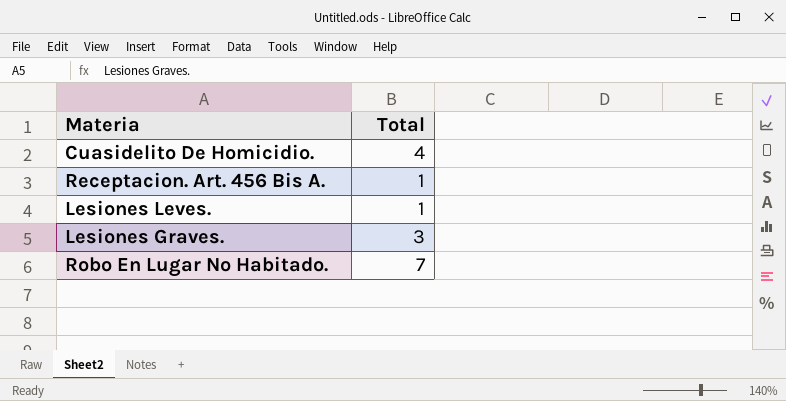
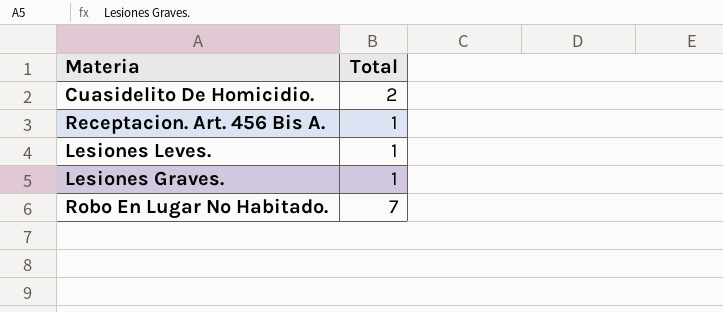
Cuasidelito De Homicidio. | Total: 4 -> 2
Lesiones Graves. | Total: 3 -> 1

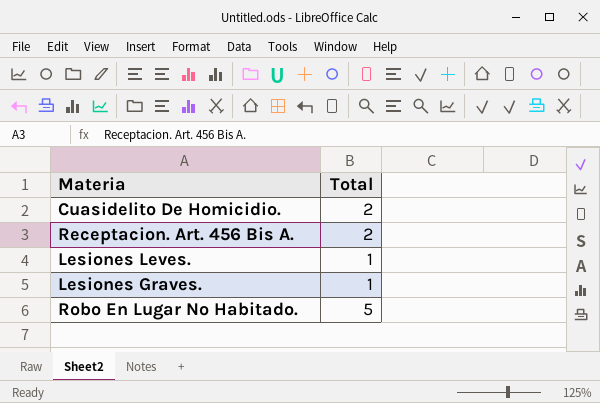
Receptacion. Art. 456 Bis A. | Total: 1 -> 2
Robo En Lugar No Habitado. | Total: 7 -> 5

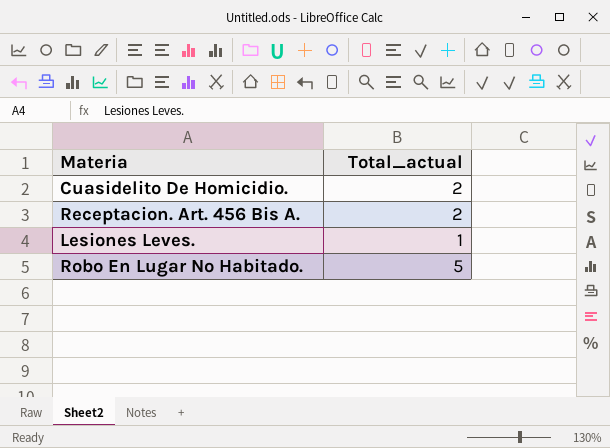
column name: Total -> Total_actual
row Lesiones Graves.: 1 -> none

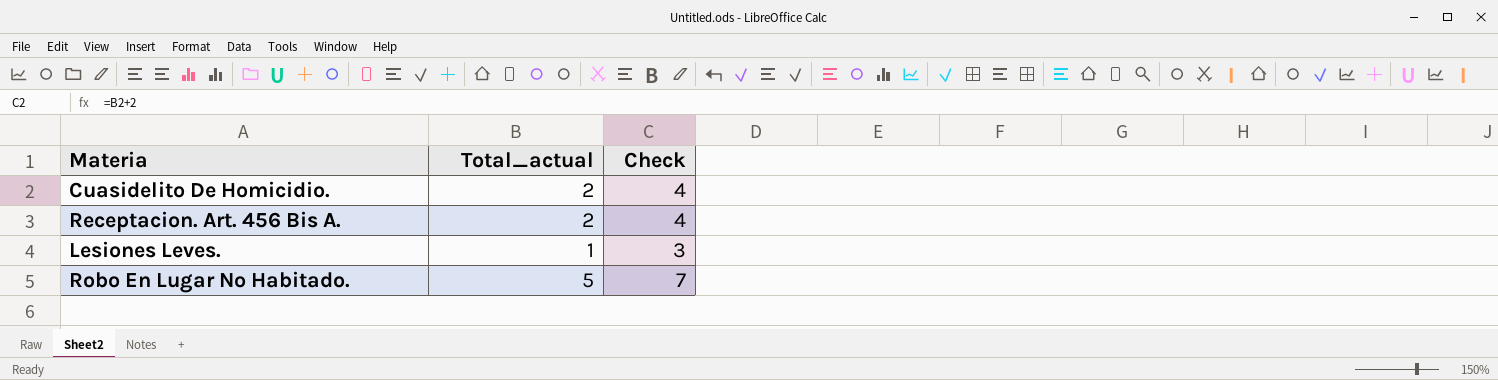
column Check | formula: none -> [Total_actual] + 2

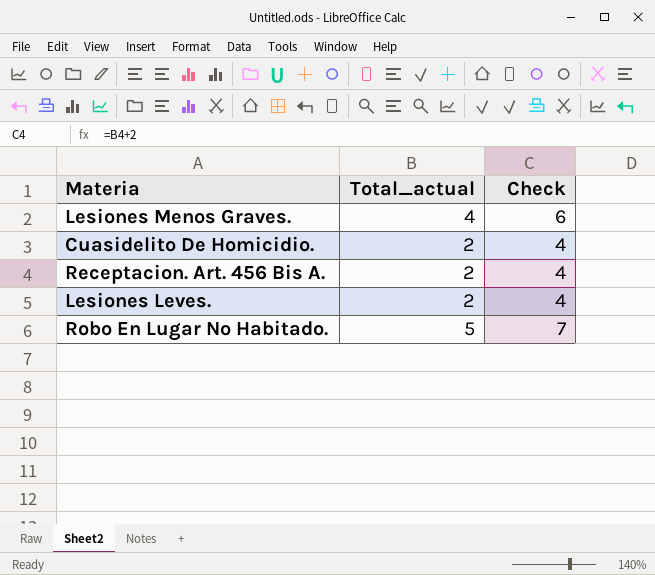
row Lesiones Menos Graves.: none -> 4 | 6
Lesiones Leves. | Total_actual: 1 -> 2
Lesiones Leves. | Check: 3 -> 4

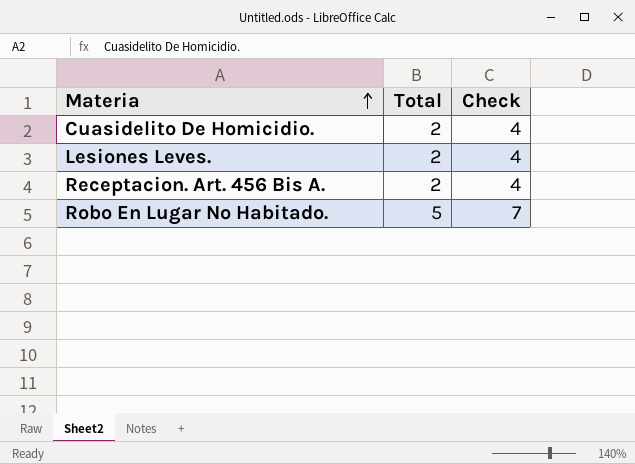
row order: none -> Materia ascending
column name: Total_actual -> Total
row Lesiones Menos Graves.: 4 | 6 -> none

